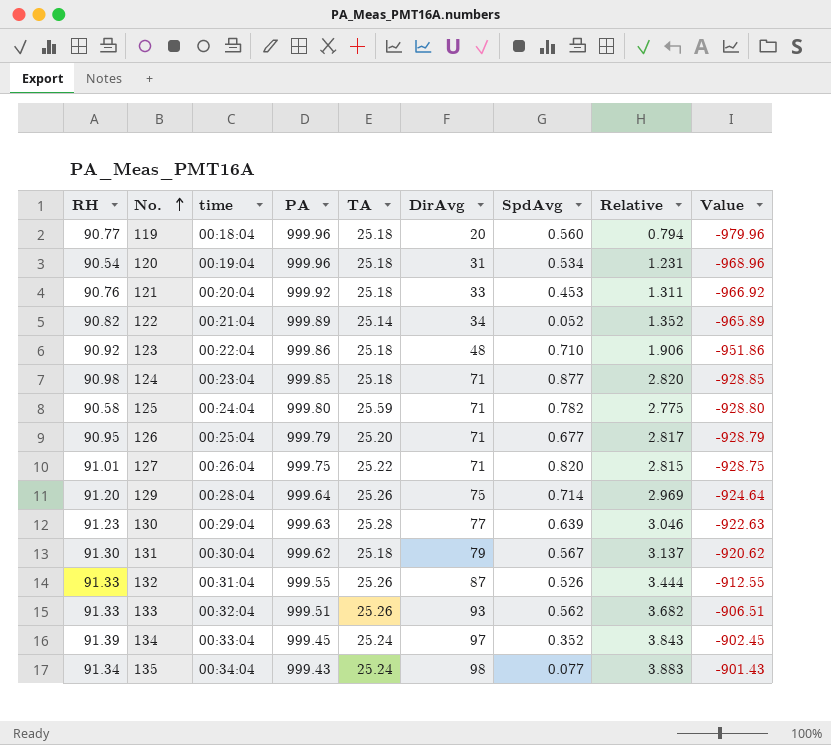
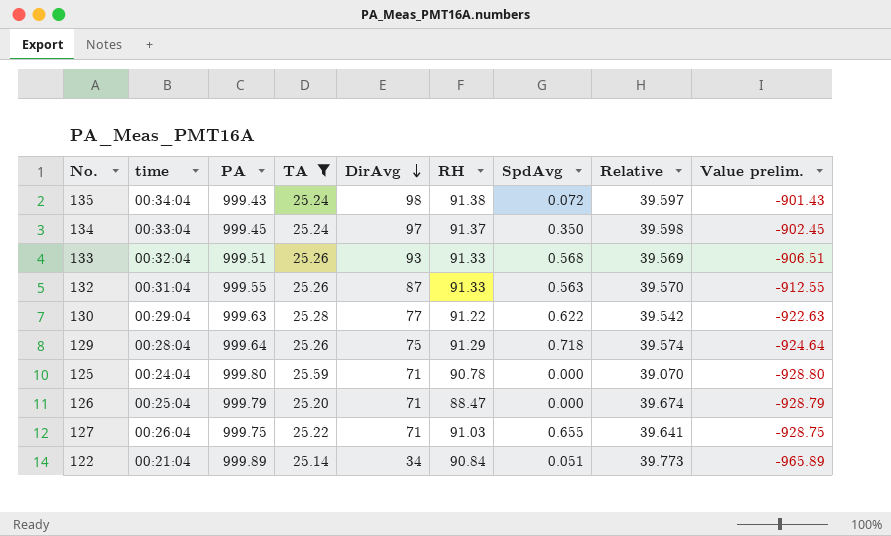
filter: none -> TA != 25.18
row order: No. ascending -> DirAvg descending
column RH | position: 1 -> 6
column Relative | formula: [DirAvg] / [TA] -> [PA] / [TA]
column name: Value -> Value prelim.
135 | RH: 91.34 -> 91.38
135 | SpdAvg: 0.077 -> 0.072
134 | RH: 91.39 -> 91.37
134 | SpdAvg: 0.352 -> 0.350
133 | SpdAvg: 0.562 -> 0.568
132 | SpdAvg: 0.526 -> 0.563
130 | RH: 91.23 -> 91.22
130 | SpdAvg: 0.639 -> 0.622
129 | RH: 91.20 -> 91.29
129 | SpdAvg: 0.714 -> 0.718
125 | RH: 90.58 -> 90.78
125 | SpdAvg: 0.782 -> 0.000
126 | RH: 90.95 -> 88.47
126 | SpdAvg: 0.677 -> 0.000
127 | RH: 91.01 -> 91.03
127 | SpdAvg: 0.820 -> 0.655
122 | RH: 90.82 -> 90.84
122 | SpdAvg: 0.052 -> 0.051

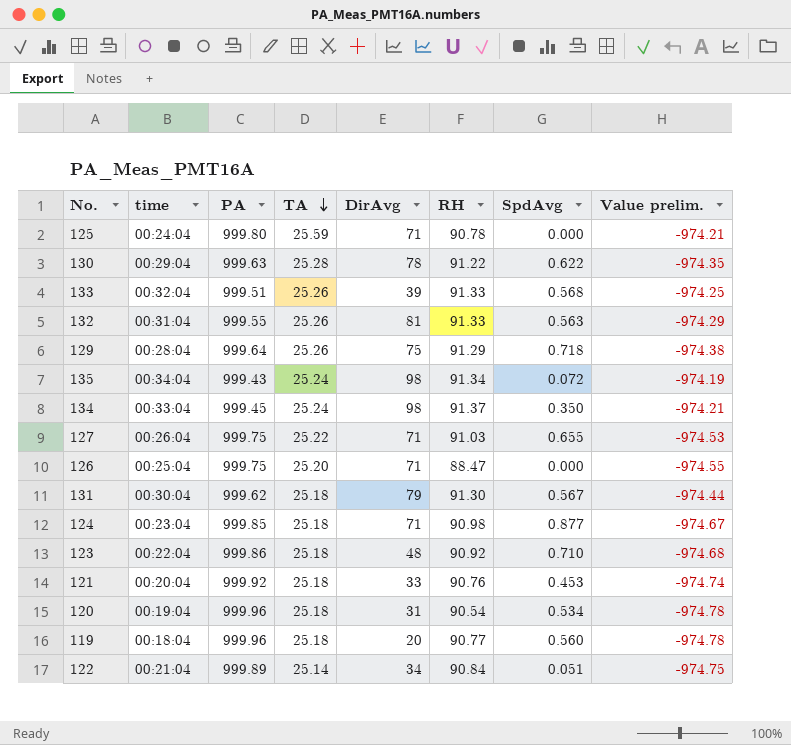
filter: TA != 25.18 -> none
row order: DirAvg descending -> TA descending
column Relative | formula: [PA] / [TA] -> none
column Value prelim. | formula: [DirAvg] - [PA] -> [TA] - [PA]
130 | DirAvg: 77 -> 78
133 | DirAvg: 93 -> 39
132 | DirAvg: 87 -> 81
135 | RH: 91.38 -> 91.34
134 | DirAvg: 97 -> 98
126 | PA: 999.79 -> 999.75

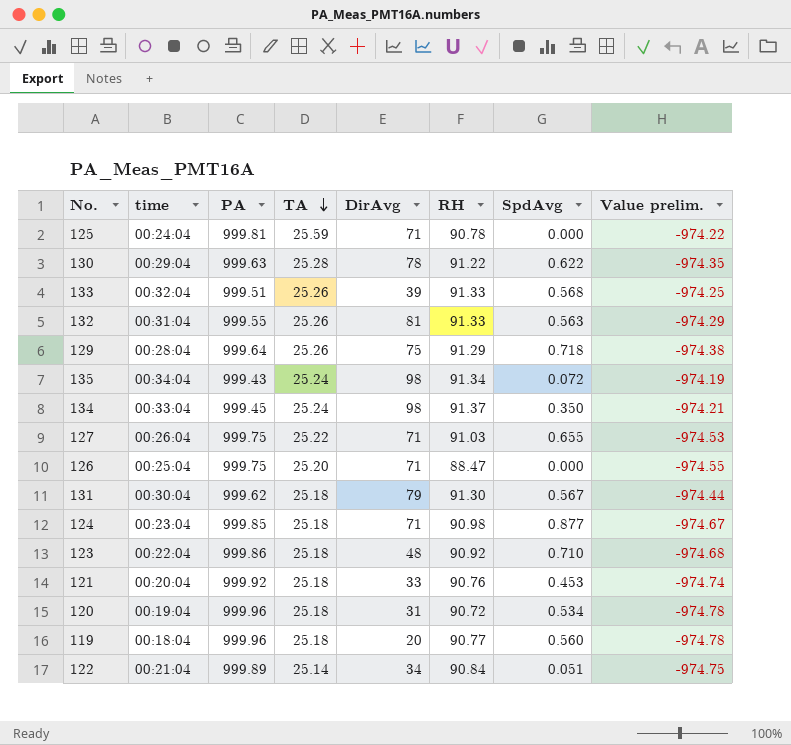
125 | PA: 999.80 -> 999.81
125 | Value prelim.: -974.21 -> -974.22
120 | RH: 90.54 -> 90.72

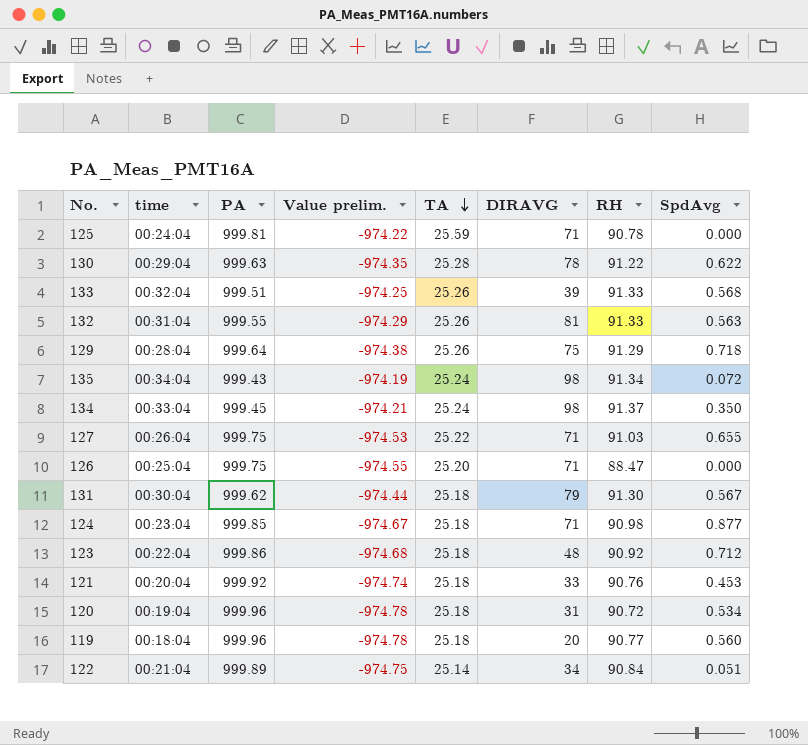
column Value prelim. | position: 8 -> 4
column name: DirAvg -> DIRAVG
123 | SpdAvg: 0.710 -> 0.712

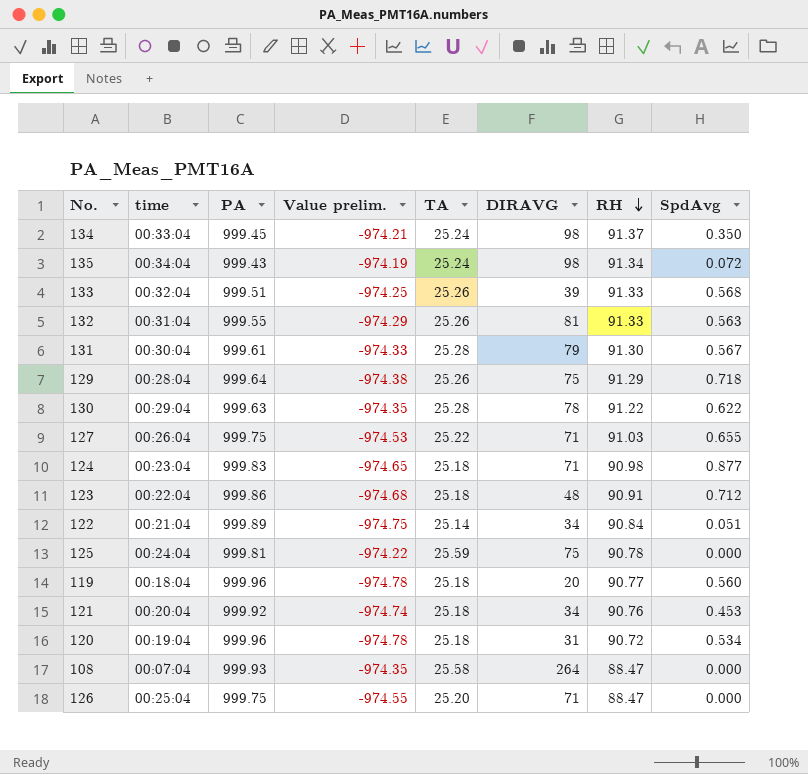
row order: TA descending -> RH descending
131 | PA: 999.62 -> 999.61
131 | Value prelim.: -974.44 -> -974.33
131 | TA: 25.18 -> 25.28
124 | PA: 999.85 -> 999.83
124 | Value prelim.: -974.67 -> -974.65
123 | RH: 90.92 -> 90.91
125 | DIRAVG: 71 -> 75
121 | DIRAVG: 33 -> 34
row 108: none -> 00:07:04 | 999.93 | -974.35 | 25.58 | 264 | 88.47 | 0.000

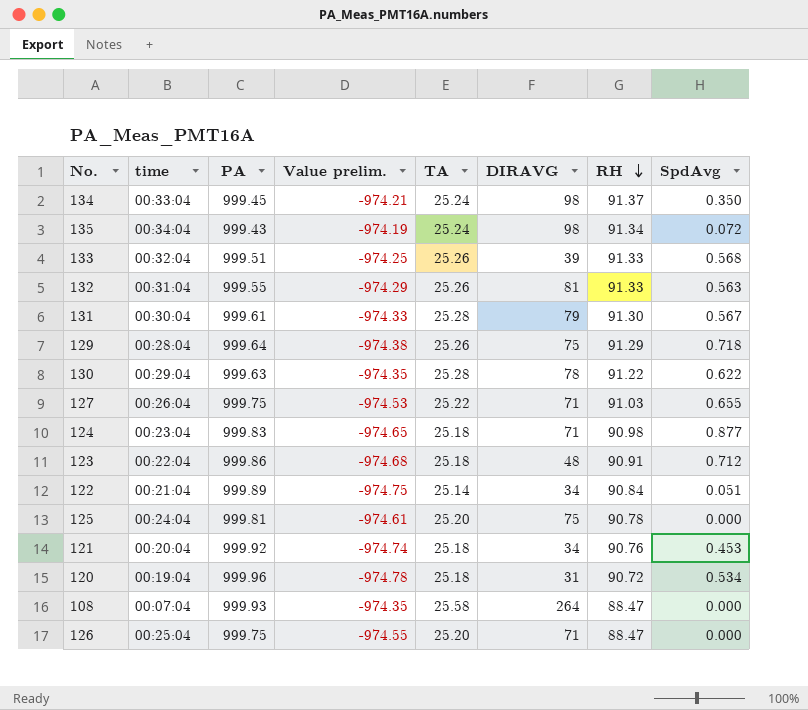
row 119: 00:18:04 | 999.96 | -974.78 | 25.18 | 20 | 90.77 | 0.560 -> none
125 | Value prelim.: -974.22 -> -974.61
125 | TA: 25.59 -> 25.20

